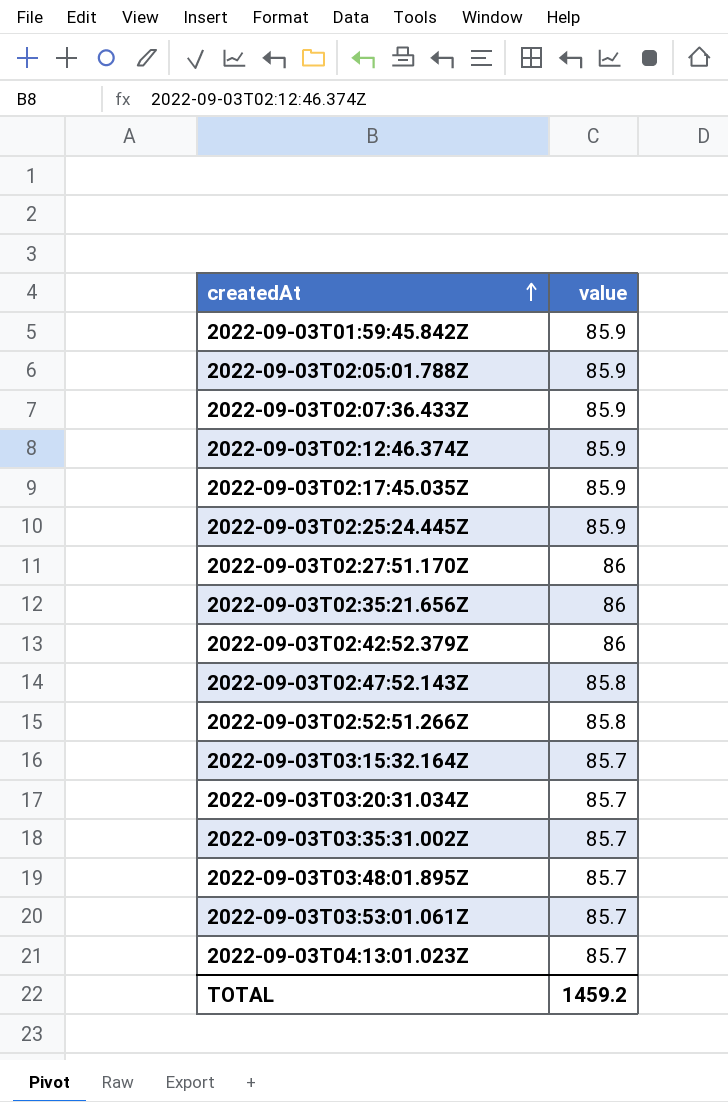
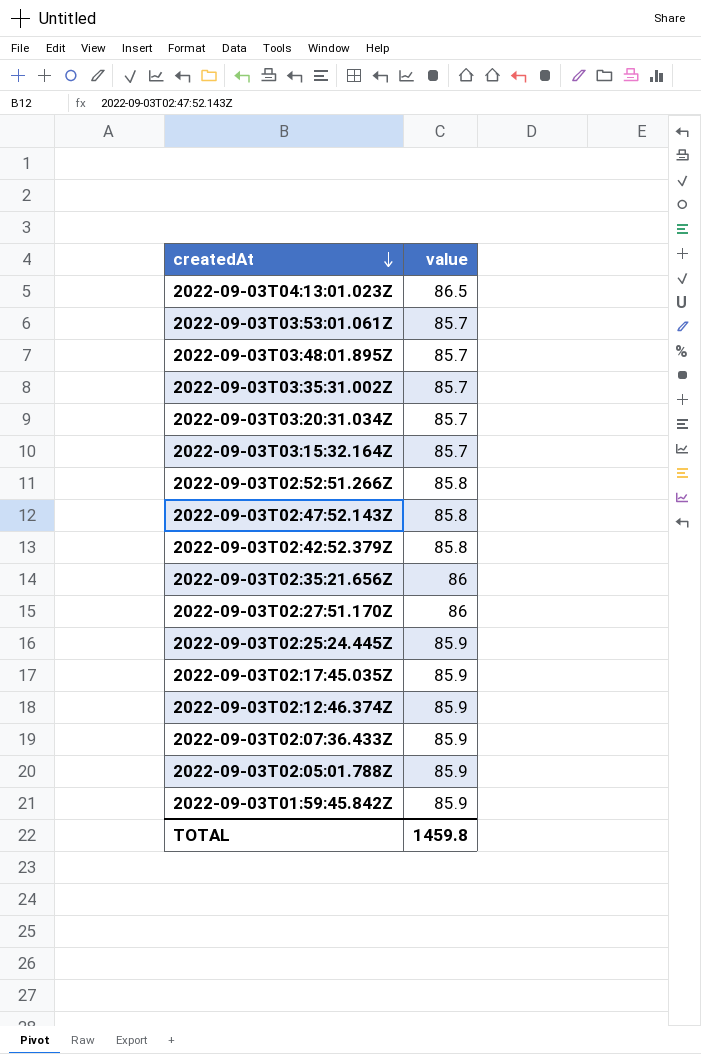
row order: createdAt ascending -> createdAt descending
2022-09-03T04:13:01.023Z | value: 85.7 -> 86.5
2022-09-03T02:42:52.379Z | value: 86 -> 85.8
TOTAL | value: 1459.2 -> 1459.8

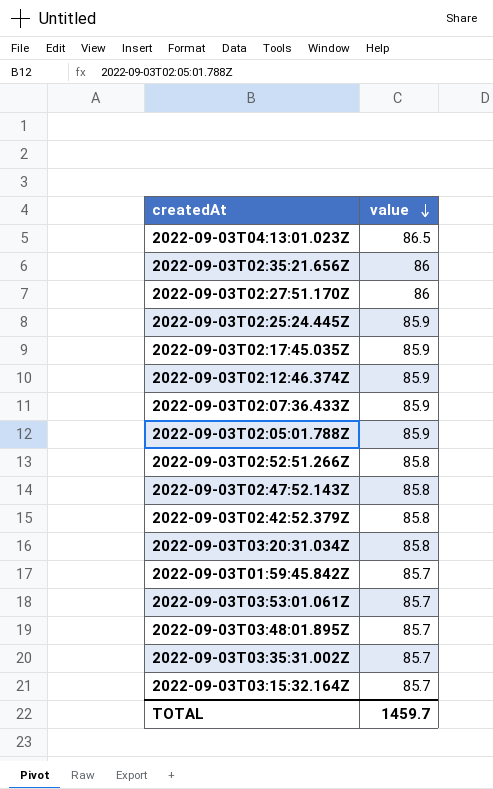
row order: createdAt descending -> value descending
2022-09-03T03:20:31.034Z | value: 85.7 -> 85.8
2022-09-03T01:59:45.842Z | value: 85.9 -> 85.7
TOTAL | value: 1459.8 -> 1459.7

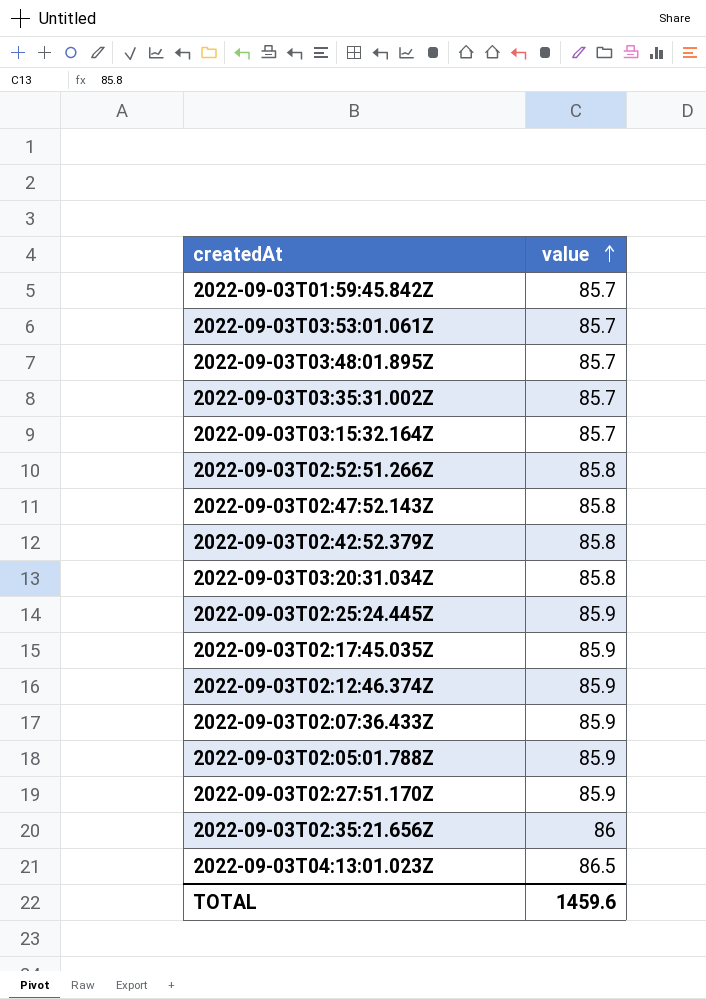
row order: value descending -> value ascending
2022-09-03T02:27:51.170Z | value: 86 -> 85.9
TOTAL | value: 1459.7 -> 1459.6

